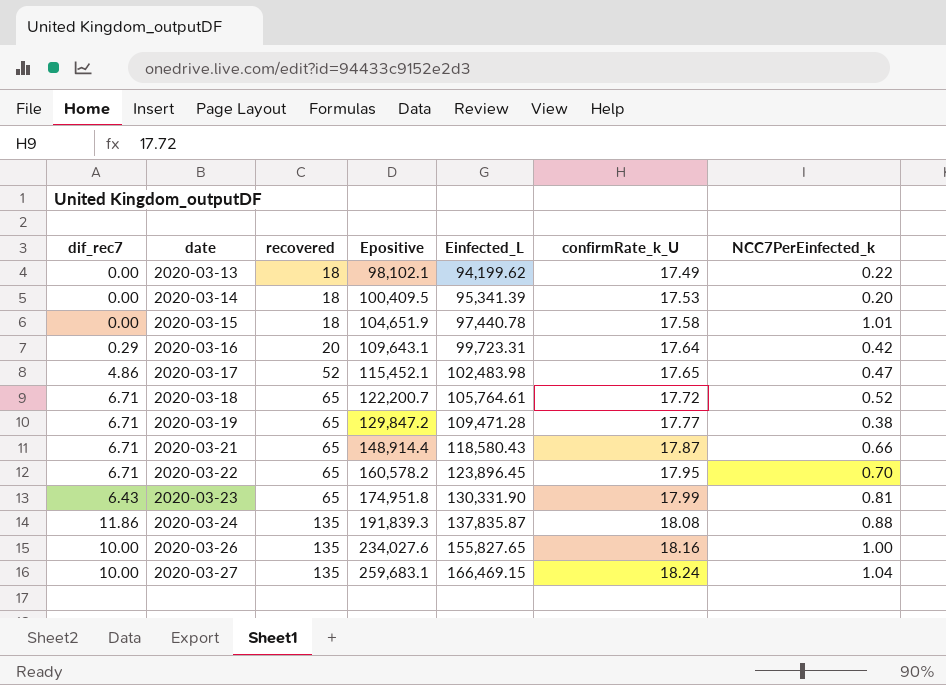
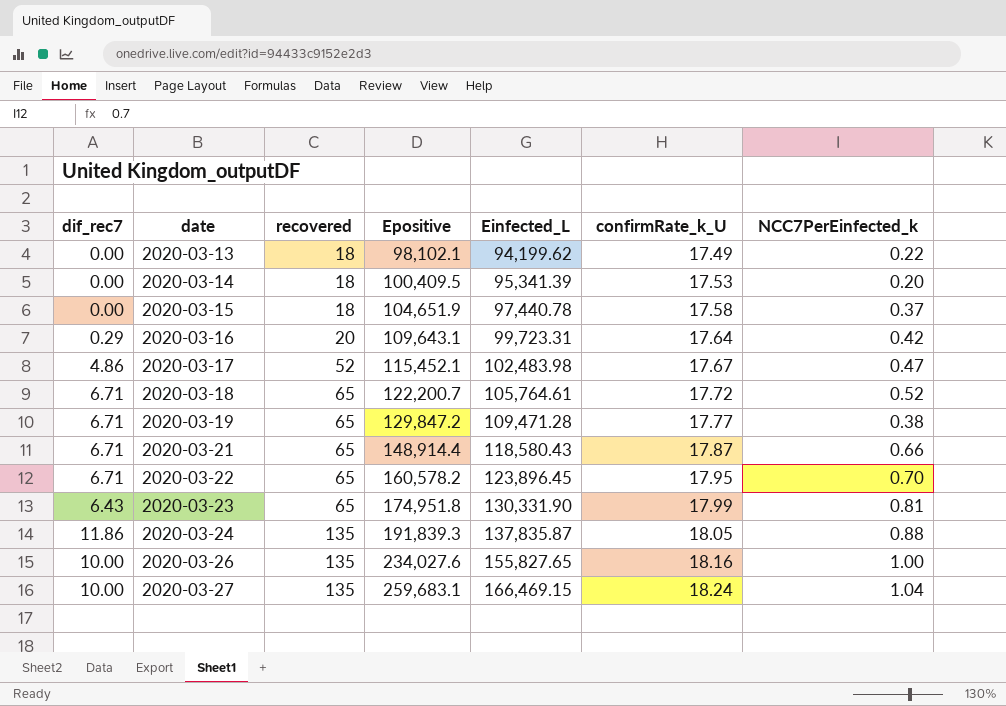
2020-03-15 | NCC7PerEinfected_k: 1.01 -> 0.37
2020-03-17 | confirmRate_k_U: 17.65 -> 17.67
2020-03-24 | confirmRate_k_U: 18.08 -> 18.05

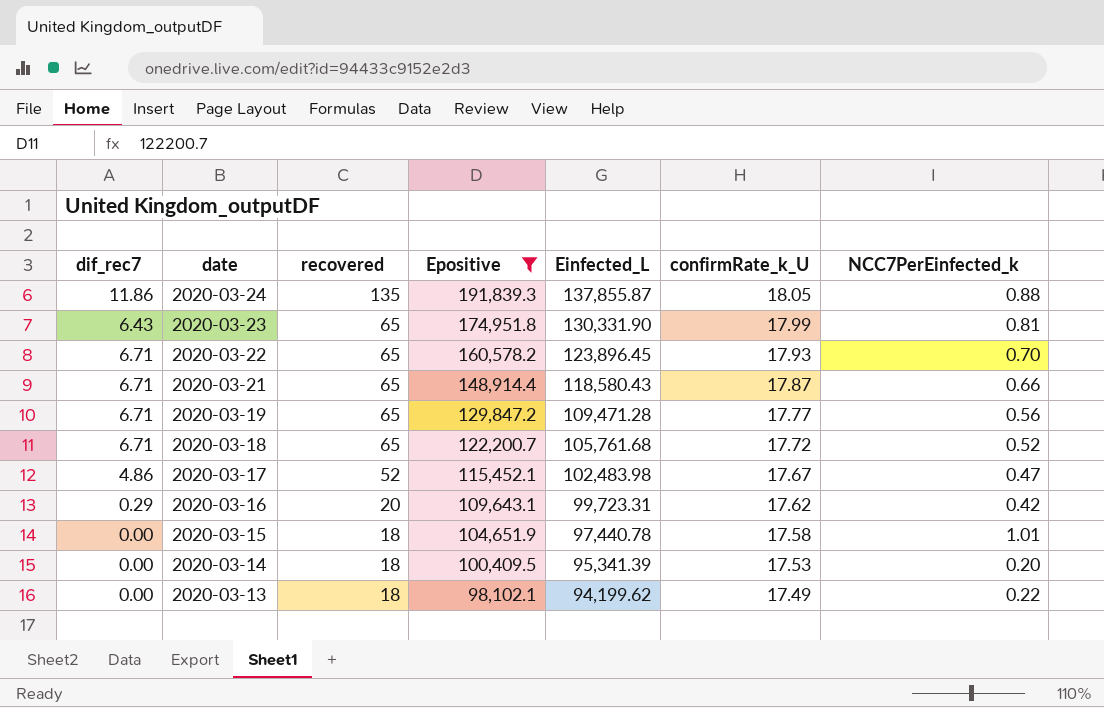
filter: none -> Epositive <= 191,839.3
row order: date ascending -> date descending
2020-03-24 | Einfected_L: 137,835.87 -> 137,855.87
2020-03-22 | confirmRate_k_U: 17.95 -> 17.93
2020-03-19 | NCC7PerEinfected_k: 0.38 -> 0.56
2020-03-18 | Einfected_L: 105,764.61 -> 105,761.68
2020-03-16 | confirmRate_k_U: 17.64 -> 17.62
2020-03-15 | NCC7PerEinfected_k: 0.37 -> 1.01

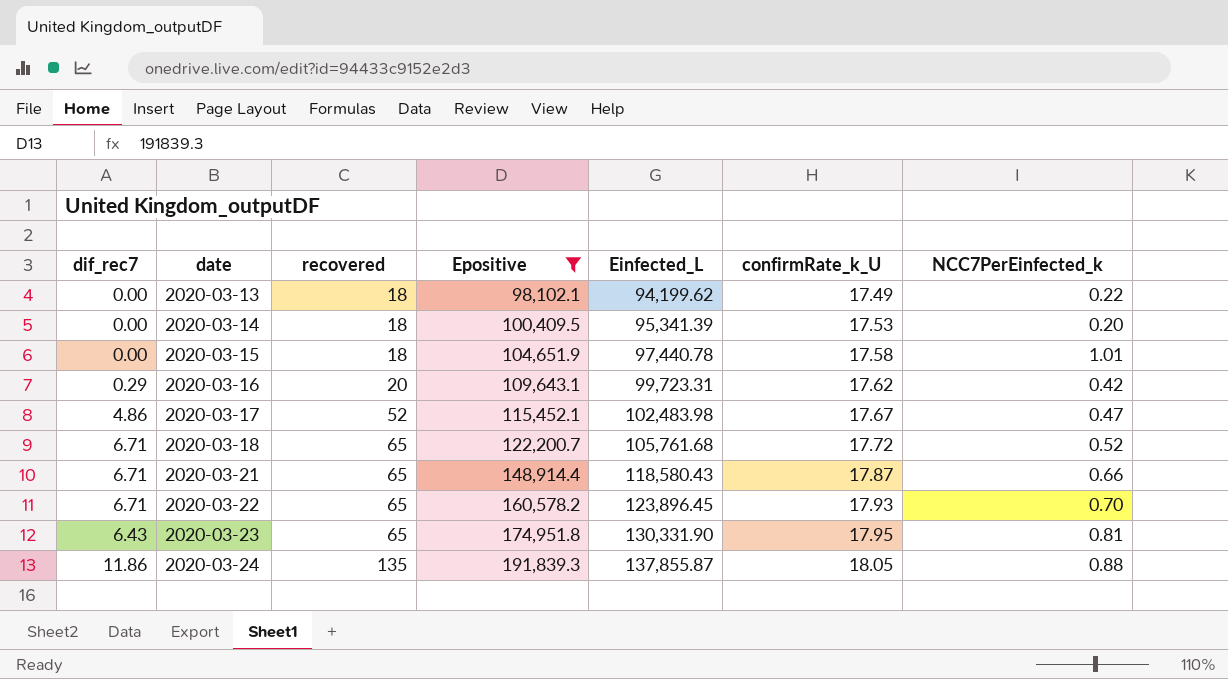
row order: date descending -> date ascending
row 2020-03-19: 6.71 | 65 | 129,847.2 | 109,471.28 | 17.77 | 0.56 -> none
2020-03-23 | confirmRate_k_U: 17.99 -> 17.95

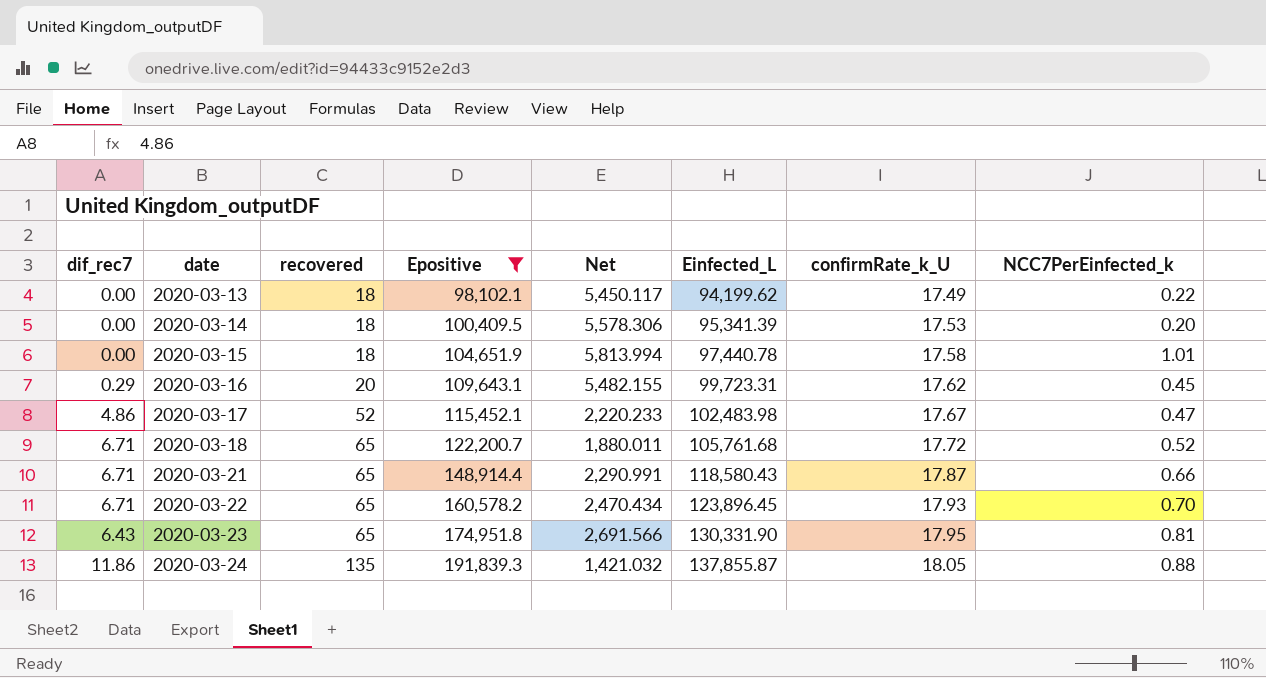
column Net | formula: none -> [Epositive] / [recovered]
2020-03-16 | NCC7PerEinfected_k: 0.42 -> 0.45

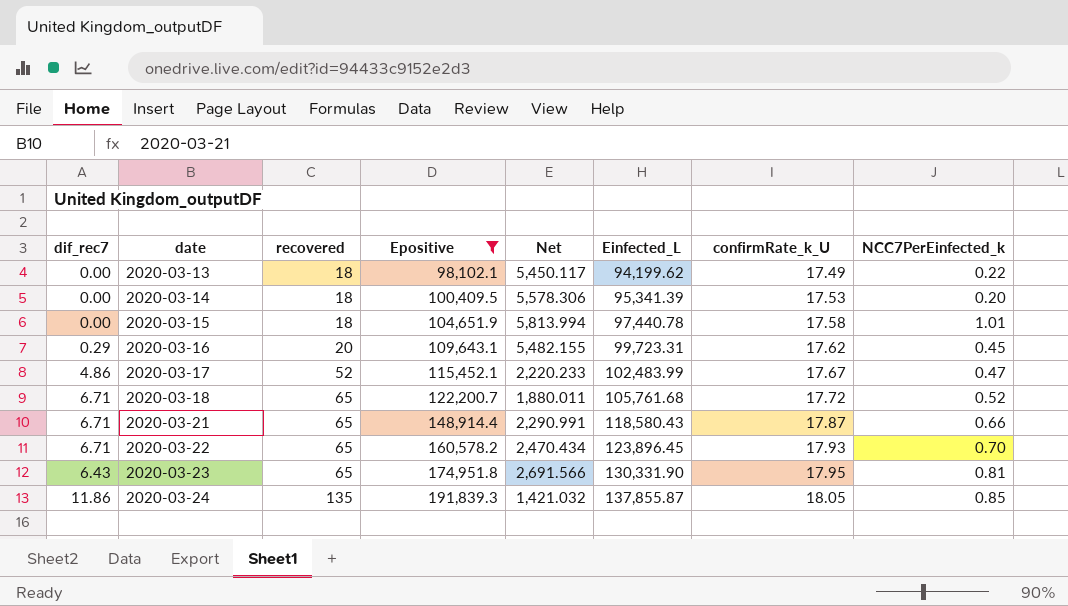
2020-03-17 | Einfected_L: 102,483.98 -> 102,483.99
2020-03-24 | NCC7PerEinfected_k: 0.88 -> 0.85

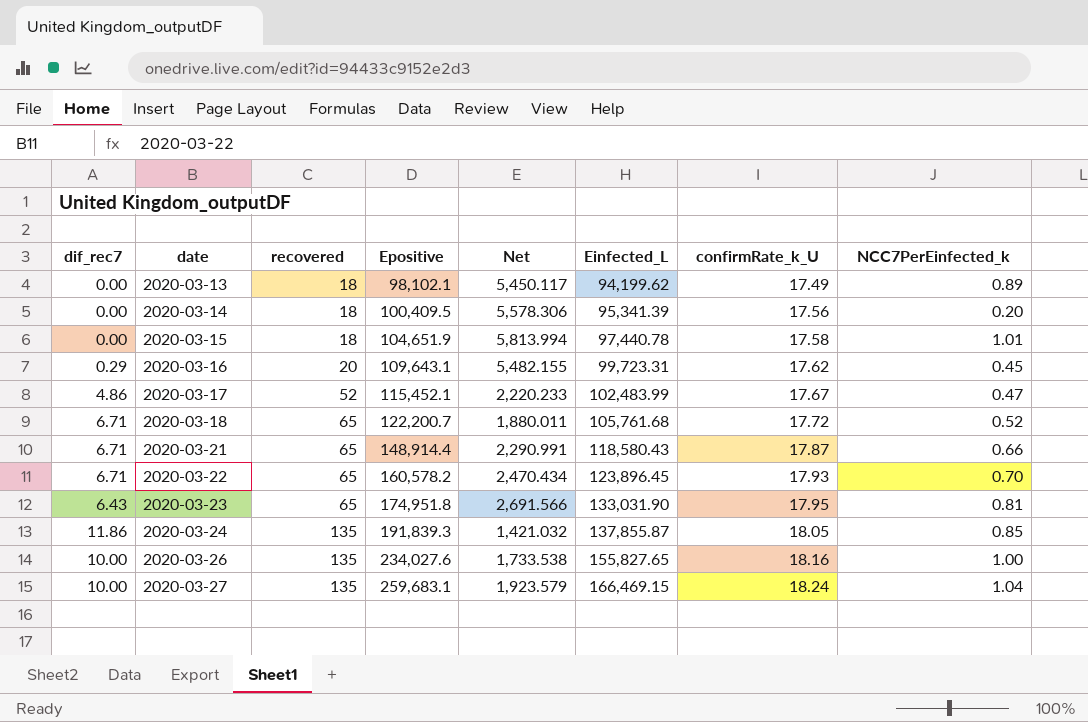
filter: Epositive <= 191,839.3 -> none
2020-03-13 | NCC7PerEinfected_k: 0.22 -> 0.89
2020-03-14 | confirmRate_k_U: 17.53 -> 17.56
2020-03-23 | Einfected_L: 130,331.90 -> 133,031.90

